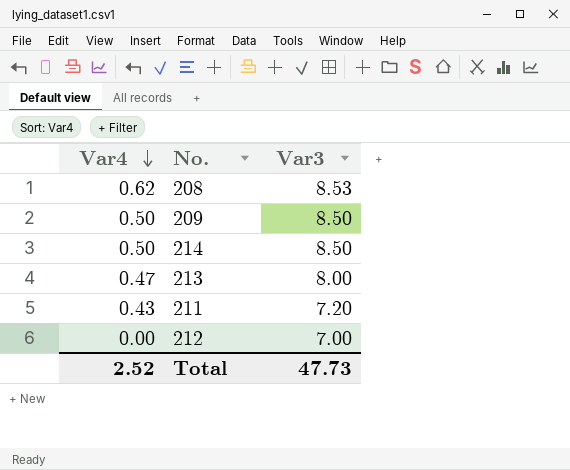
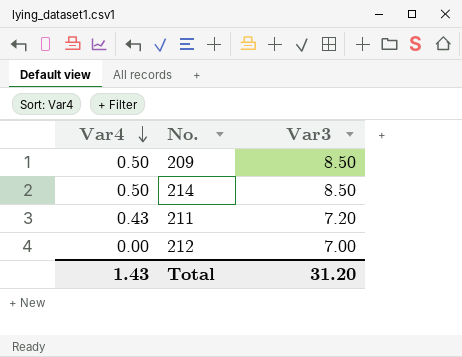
row 208: 0.62 | 8.53 -> none
row 213: 0.47 | 8.00 -> none
Total | Var4: 2.52 -> 1.43
Total | Var3: 47.73 -> 31.20

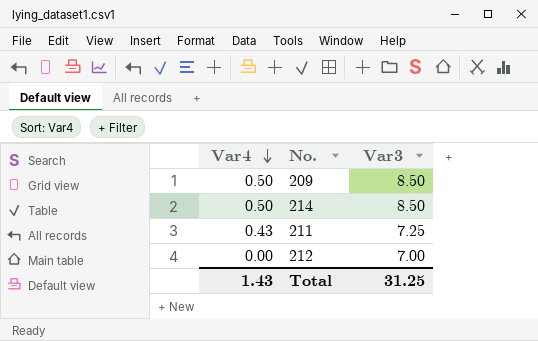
211 | Var3: 7.20 -> 7.25
Total | Var3: 31.20 -> 31.25

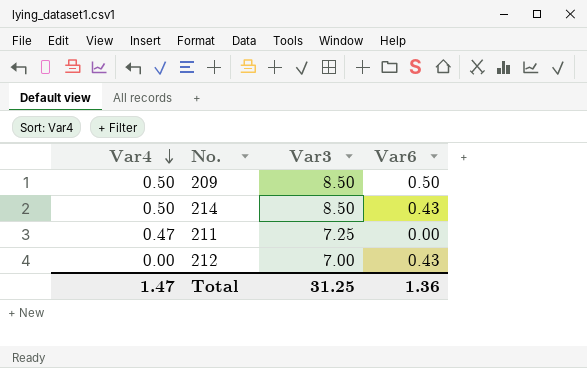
column Var6 | position: none -> 4
211 | Var4: 0.43 -> 0.47
Total | Var4: 1.43 -> 1.47

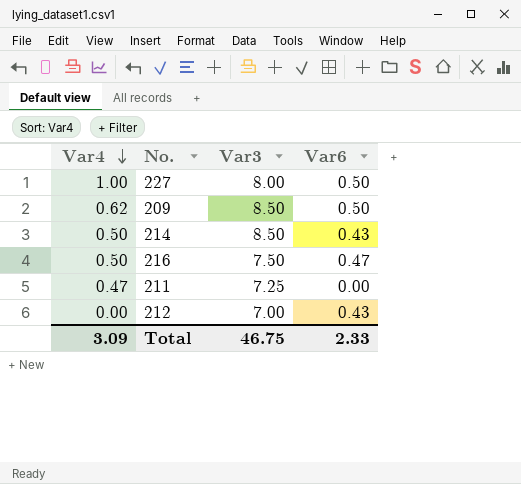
row 227: none -> 1.00 | 8.00 | 0.50
209 | Var4: 0.50 -> 0.62
row 216: none -> 0.50 | 7.50 | 0.47
Total | Var4: 1.47 -> 3.09
Total | Var3: 31.25 -> 46.75
Total | Var6: 1.36 -> 2.33

